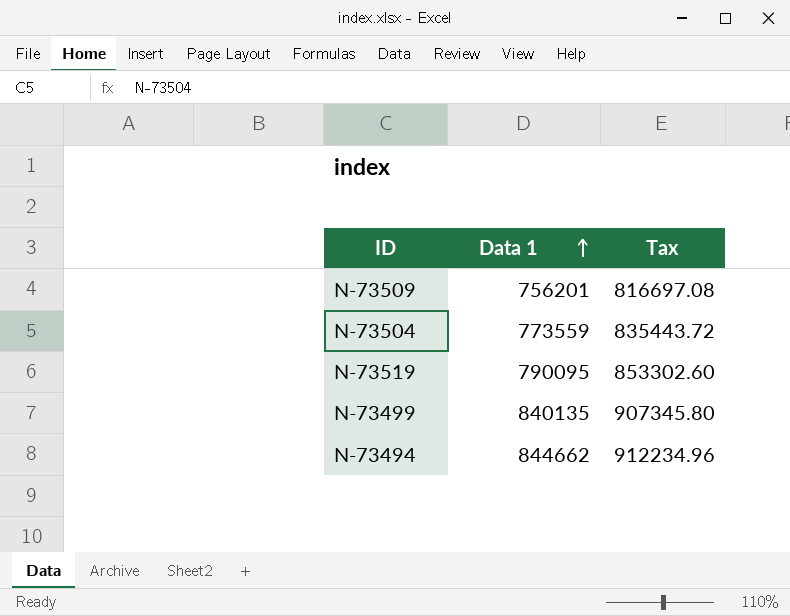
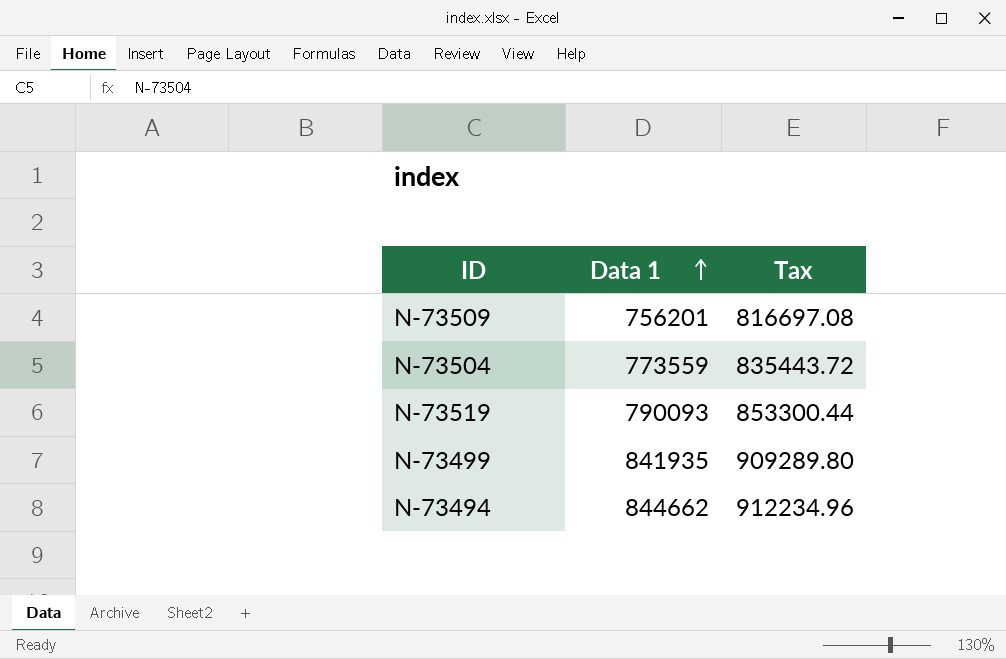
N-73519 | Data 1: 790095 -> 790093
N-73519 | Tax: 853302.60 -> 853300.44
N-73499 | Data 1: 840135 -> 841935
N-73499 | Tax: 907345.80 -> 909289.80

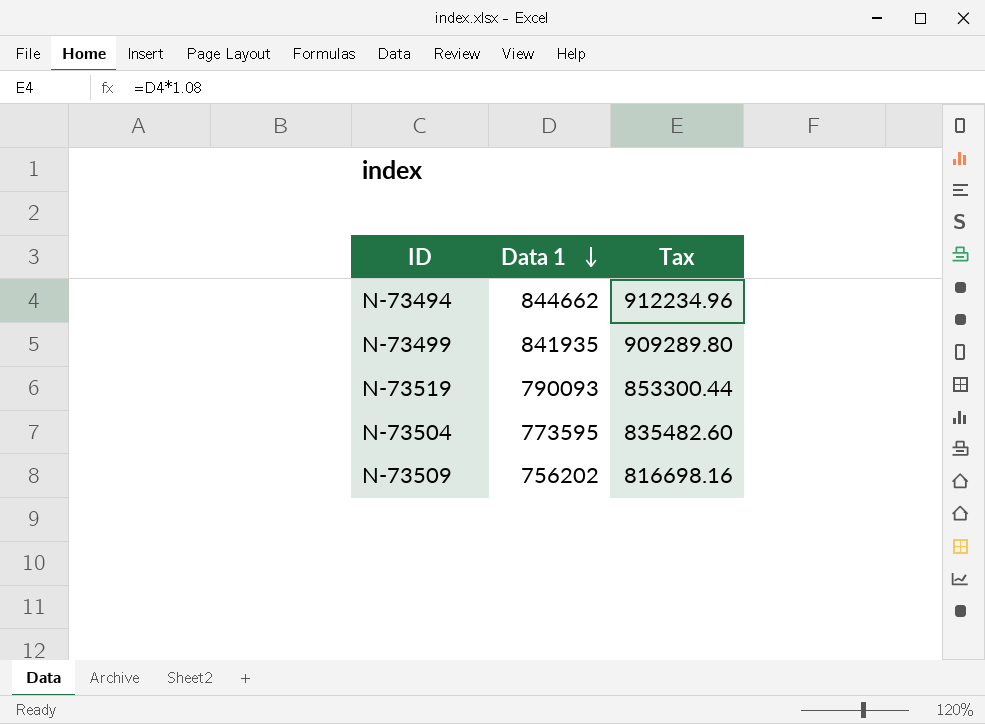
row order: Data 1 ascending -> Data 1 descending
N-73504 | Data 1: 773559 -> 773595
N-73504 | Tax: 835443.72 -> 835482.60
N-73509 | Data 1: 756201 -> 756202
N-73509 | Tax: 816697.08 -> 816698.16

